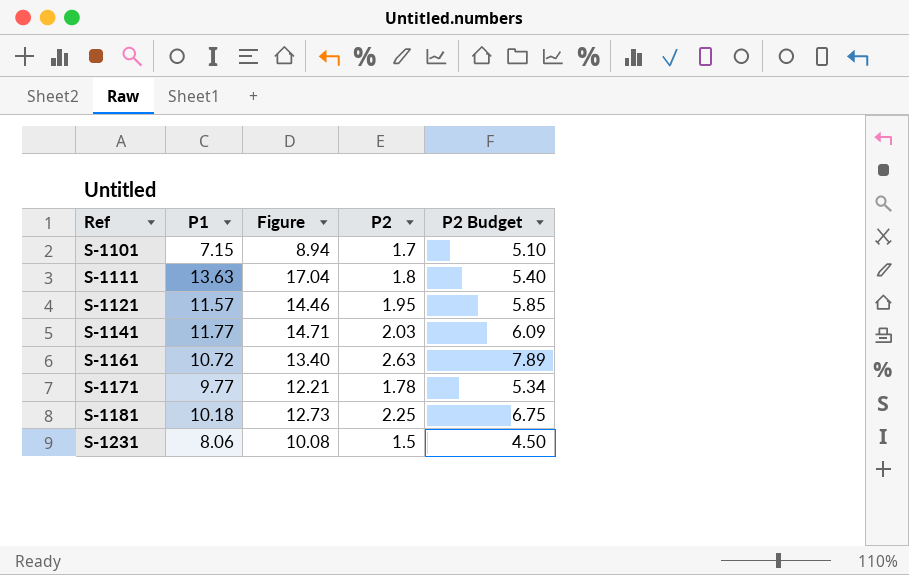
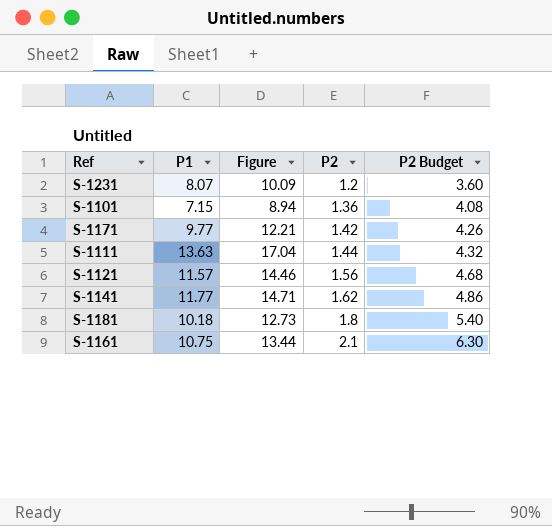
row order: Ref ascending -> P2 ascending
S-1231 | P1: 8.06 -> 8.07
S-1231 | Figure: 10.08 -> 10.09
S-1231 | P2: 1.5 -> 1.2
S-1231 | P2 Budget: 4.50 -> 3.60
S-1101 | P2: 1.7 -> 1.36
S-1101 | P2 Budget: 5.10 -> 4.08
S-1171 | P2: 1.78 -> 1.42
S-1171 | P2 Budget: 5.34 -> 4.26
S-1111 | P2: 1.8 -> 1.44
S-1111 | P2 Budget: 5.40 -> 4.32
S-1121 | P2: 1.95 -> 1.56
S-1121 | P2 Budget: 5.85 -> 4.68
S-1141 | P2: 2.03 -> 1.62
S-1141 | P2 Budget: 6.09 -> 4.86
S-1181 | P2: 2.25 -> 1.8
S-1181 | P2 Budget: 6.75 -> 5.40
S-1161 | P1: 10.72 -> 10.75
S-1161 | Figure: 13.40 -> 13.44
S-1161 | P2: 2.63 -> 2.1
S-1161 | P2 Budget: 7.89 -> 6.30

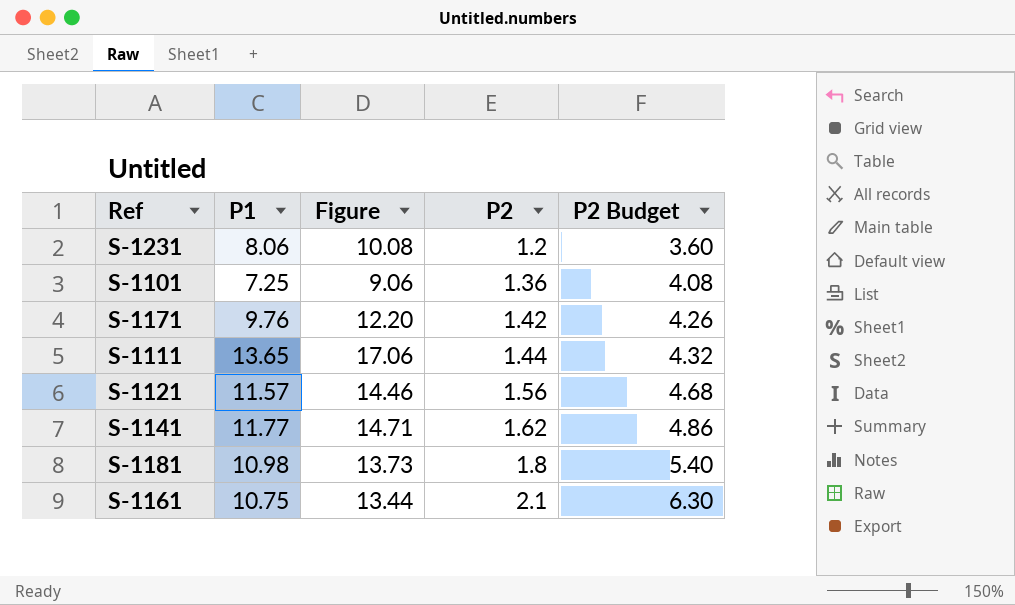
S-1231 | P1: 8.07 -> 8.06
S-1231 | Figure: 10.09 -> 10.08
S-1101 | P1: 7.15 -> 7.25
S-1101 | Figure: 8.94 -> 9.06
S-1171 | P1: 9.77 -> 9.76
S-1171 | Figure: 12.21 -> 12.20
S-1111 | P1: 13.63 -> 13.65
S-1111 | Figure: 17.04 -> 17.06
S-1181 | P1: 10.18 -> 10.98
S-1181 | Figure: 12.73 -> 13.73

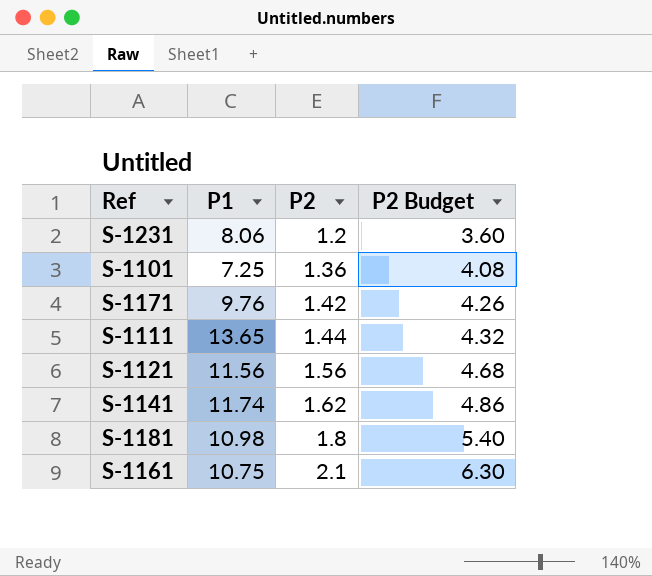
column Figure | formula: [P1] * 1.25 -> none
S-1121 | P1: 11.57 -> 11.56
S-1141 | P1: 11.77 -> 11.74

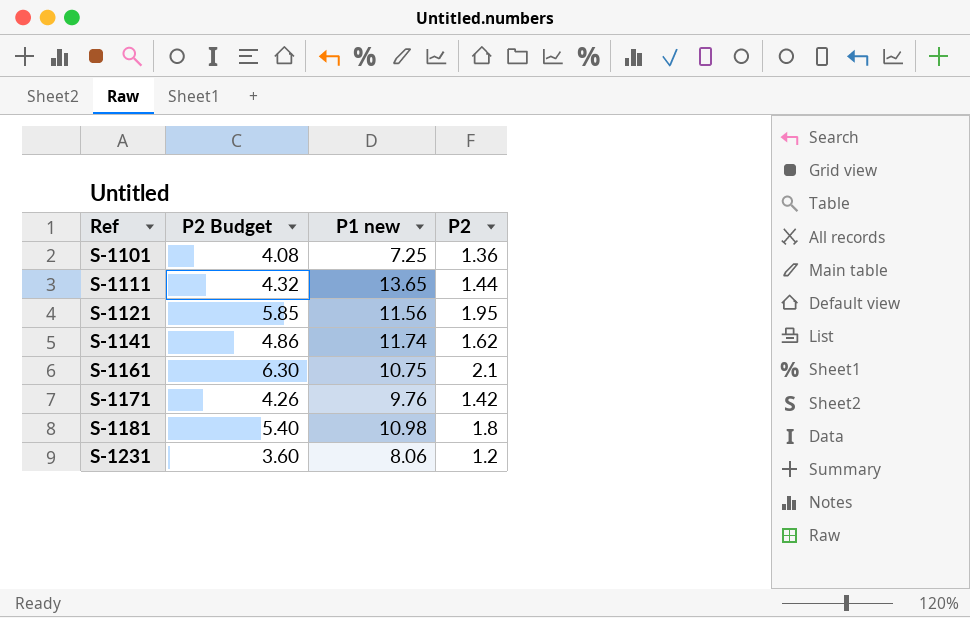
row order: P2 ascending -> Ref ascending
column P2 Budget | position: 4 -> 2
column name: P1 -> P1 new
S-1121 | P2 Budget: 4.68 -> 5.85
S-1121 | P2: 1.56 -> 1.95

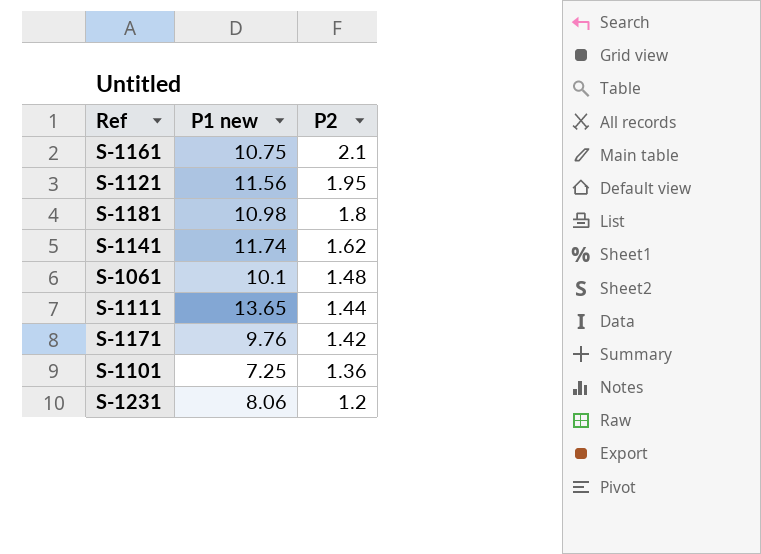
row order: Ref ascending -> P2 descending
column P2 Budget | formula: [P2] * 3 -> none
row S-1061: none -> 10.1 | 1.48

